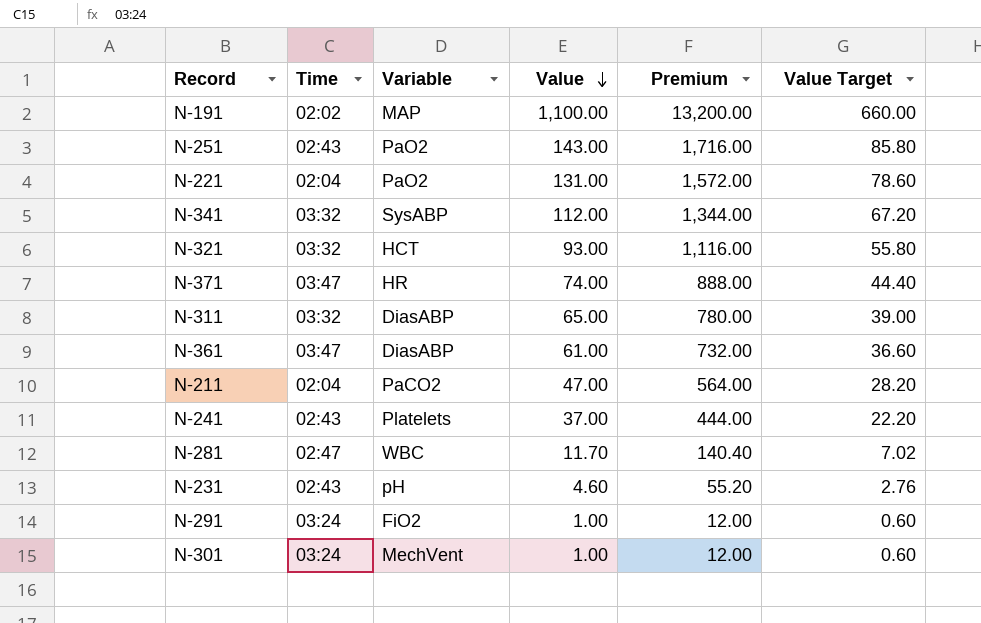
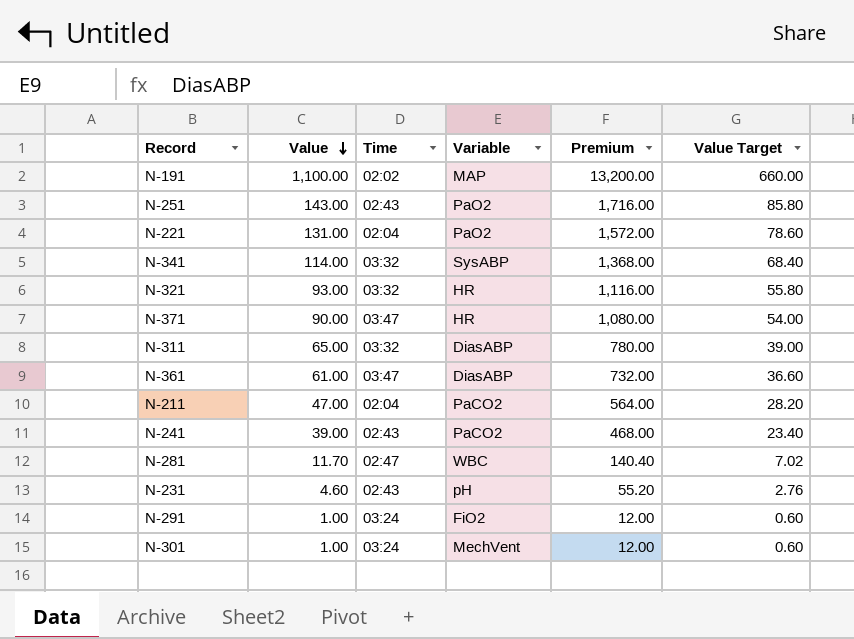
column Value | position: 4 -> 2
N-341 | Value: 112.00 -> 114.00
N-341 | Premium: 1,344.00 -> 1,368.00
N-341 | Value Target: 67.20 -> 68.40
N-321 | Variable: HCT -> HR
N-371 | Value: 74.00 -> 90.00
N-371 | Premium: 888.00 -> 1,080.00
N-371 | Value Target: 44.40 -> 54.00
N-241 | Value: 37.00 -> 39.00
N-241 | Variable: Platelets -> PaCO2
N-241 | Premium: 444.00 -> 468.00
N-241 | Value Target: 22.20 -> 23.40

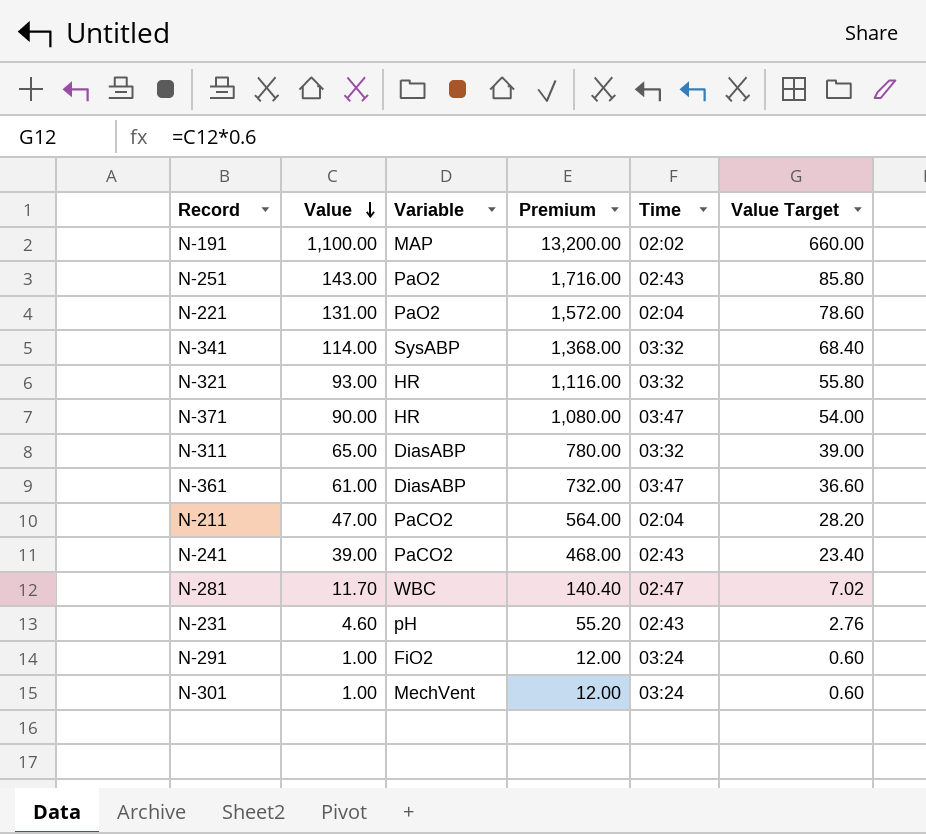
column Time | position: 3 -> 5

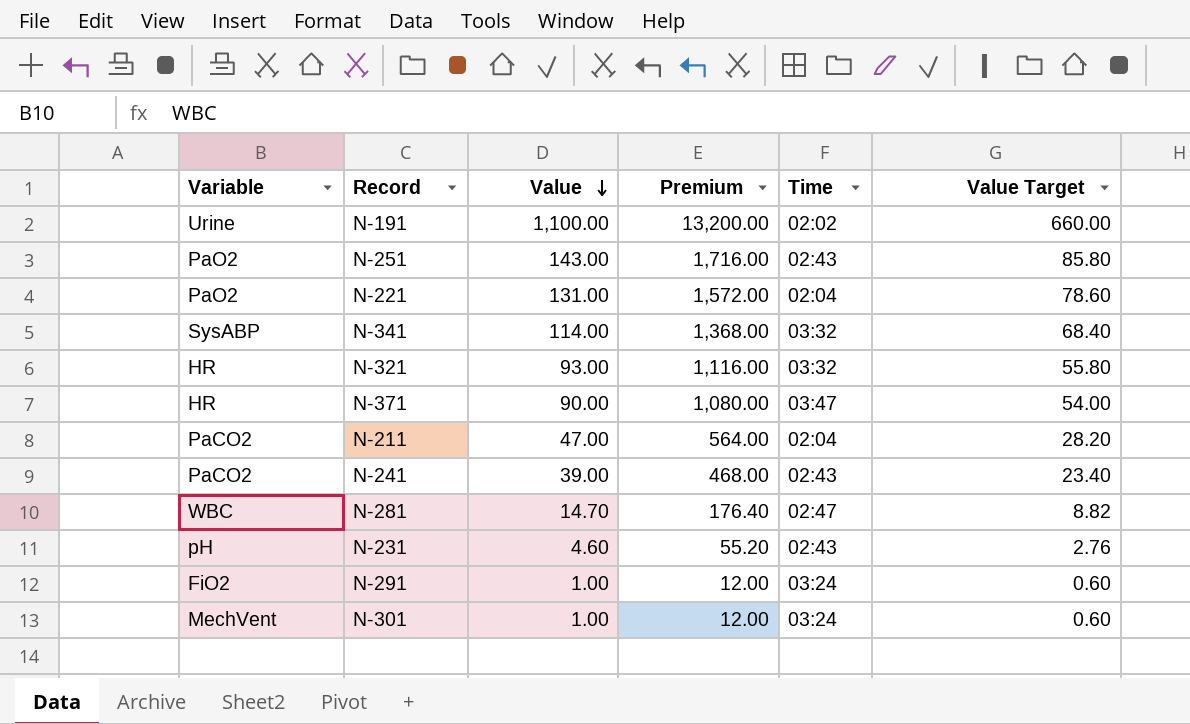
column Variable | position: 3 -> 1
row N-311: 65.00 | DiasABP | 780.00 | 03:32 | 39.00 -> none
row N-361: 61.00 | DiasABP | 732.00 | 03:47 | 36.60 -> none
N-191 | Variable: MAP -> Urine
N-281 | Value: 11.70 -> 14.70
N-281 | Premium: 140.40 -> 176.40
N-281 | Value Target: 7.02 -> 8.82

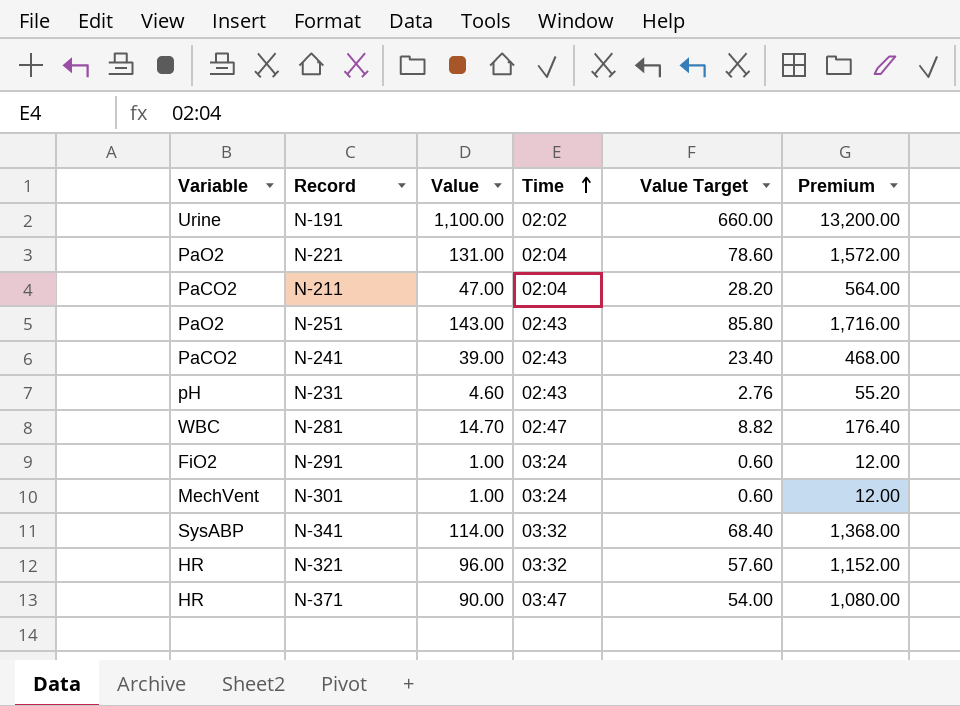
row order: Value descending -> Time ascending
column Premium | position: 4 -> 6
N-321 | Value: 93.00 -> 96.00
N-321 | Value Target: 55.80 -> 57.60
N-321 | Premium: 1,116.00 -> 1,152.00

